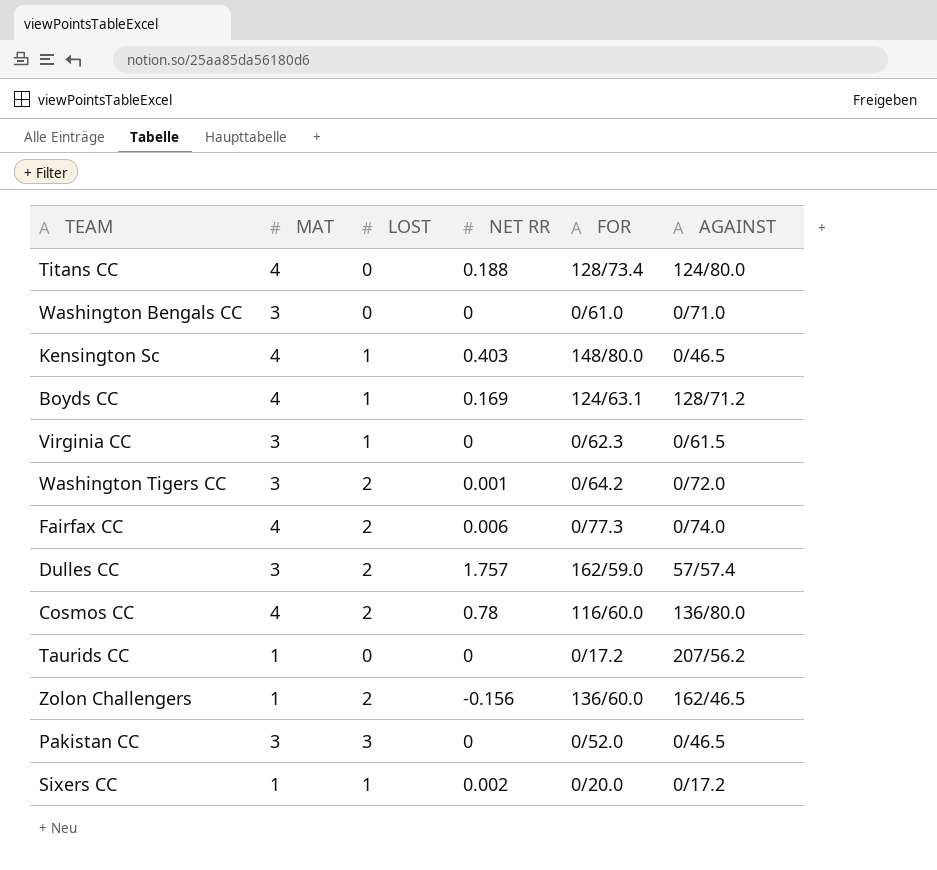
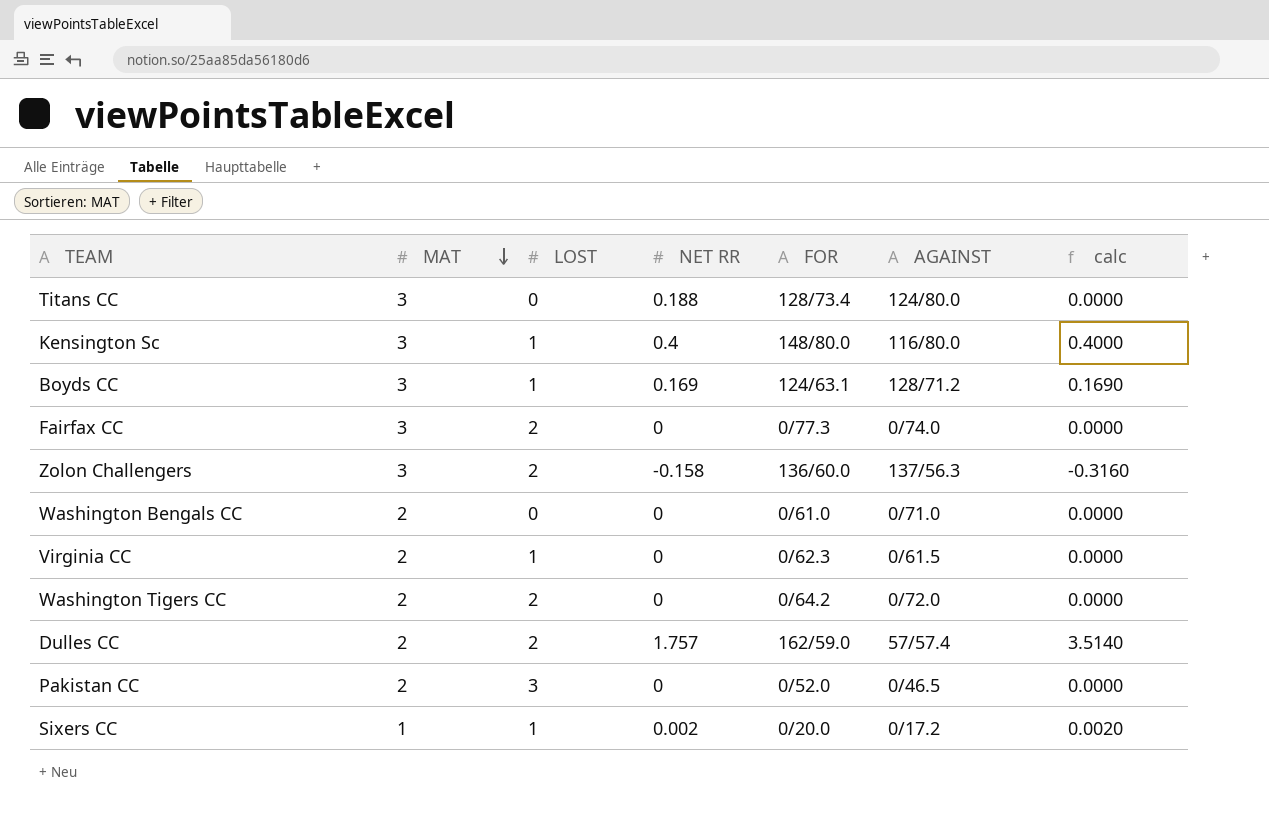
row order: none -> MAT descending
column calc | formula: none -> [LOST] * [NET RR]
row Cosmos CC: 4 | 2 | 0.78 | 116/60.0 | 136/80.0 -> none
row Taurids CC: 1 | 0 | 0 | 0/17.2 | 207/56.2 -> none
Titans CC | MAT: 4 -> 3
Kensington Sc | MAT: 4 -> 3
Kensington Sc | NET RR: 0.403 -> 0.4
Kensington Sc | AGAINST: 0/46.5 -> 116/80.0
Boyds CC | MAT: 4 -> 3
Fairfax CC | MAT: 4 -> 3
Fairfax CC | NET RR: 0.006 -> 0
Zolon Challengers | MAT: 1 -> 3
Zolon Challengers | NET RR: -0.156 -> -0.158
Zolon Challengers | AGAINST: 162/46.5 -> 137/56.3
Washington Bengals CC | MAT: 3 -> 2
Virginia CC | MAT: 3 -> 2
Washington Tigers CC | MAT: 3 -> 2
Washington Tigers CC | NET RR: 0.001 -> 0
Dulles CC | MAT: 3 -> 2
Pakistan CC | MAT: 3 -> 2

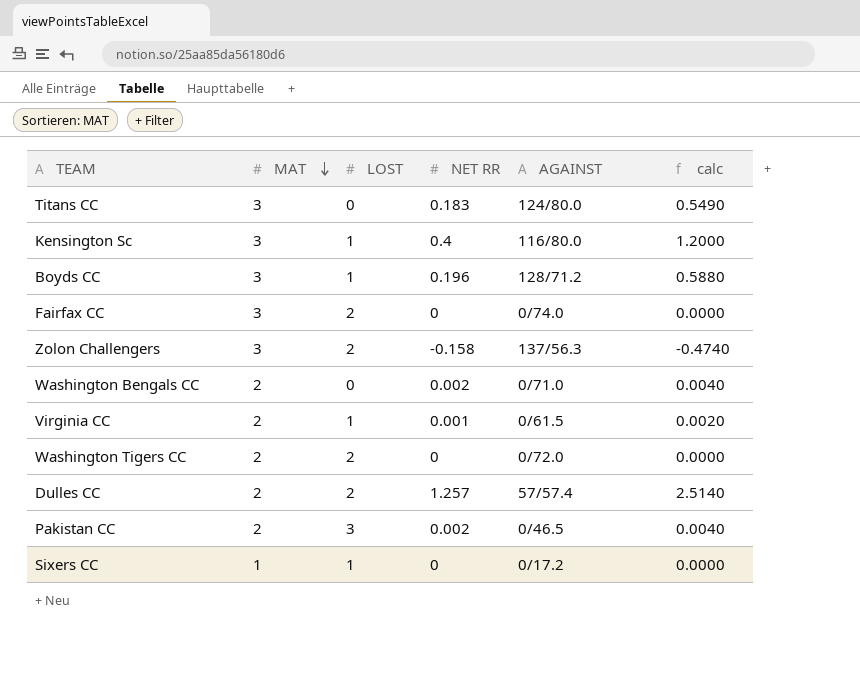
column FOR | position: 5 -> none
column calc | formula: [LOST] * [NET RR] -> [MAT] * [NET RR]
Titans CC | NET RR: 0.188 -> 0.183
Boyds CC | NET RR: 0.169 -> 0.196
Washington Bengals CC | NET RR: 0 -> 0.002
Virginia CC | NET RR: 0 -> 0.001
Dulles CC | NET RR: 1.757 -> 1.257
Pakistan CC | NET RR: 0 -> 0.002
Sixers CC | NET RR: 0.002 -> 0

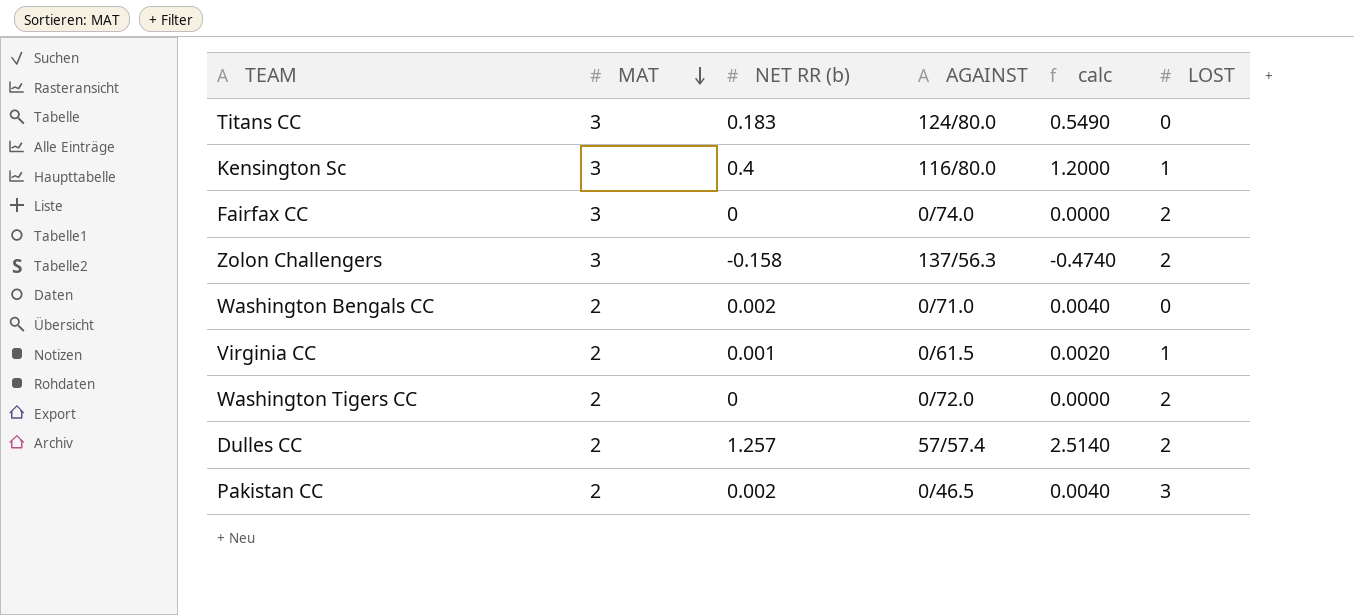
column name: NET RR -> NET RR (b)
column LOST | position: 3 -> 6
row Boyds CC: 3 | 1 | 0.196 | 128/71.2 | 0.5880 -> none
row Sixers CC: 1 | 1 | 0 | 0/17.2 | 0.0000 -> none

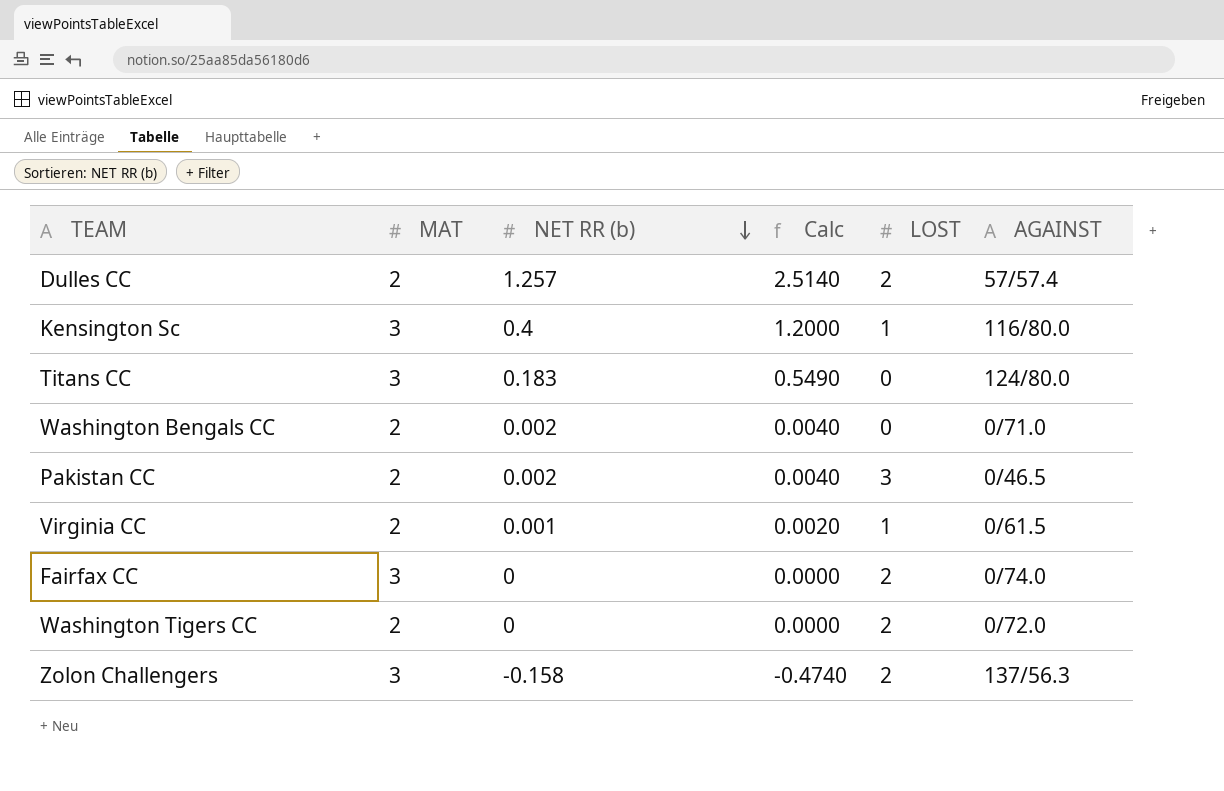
row order: MAT descending -> NET RR (b) descending
column name: calc -> Calc
column AGAINST | position: 4 -> 6

